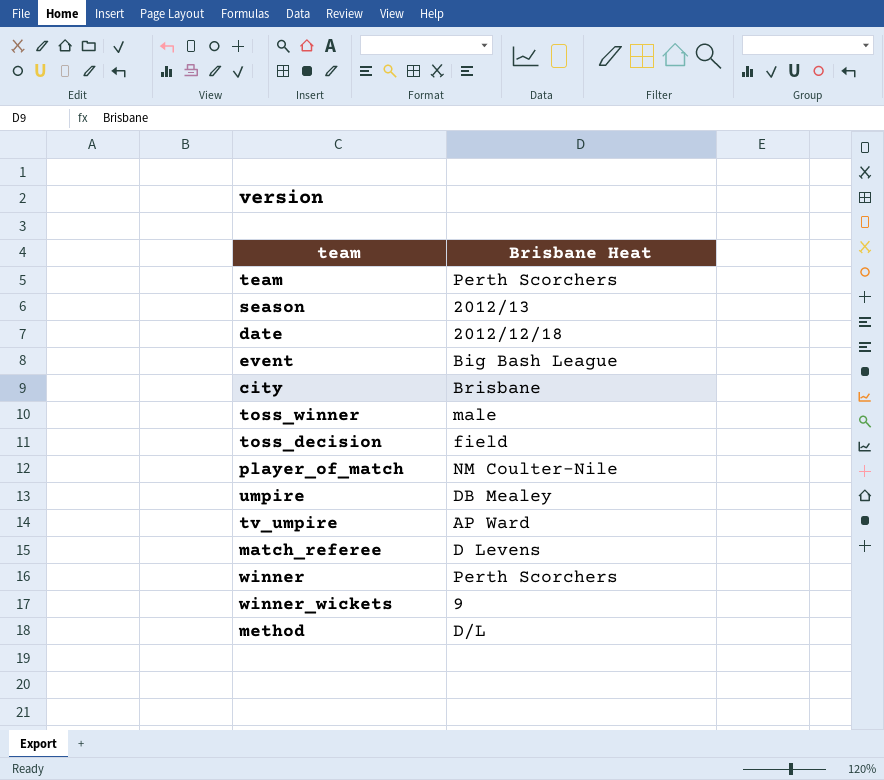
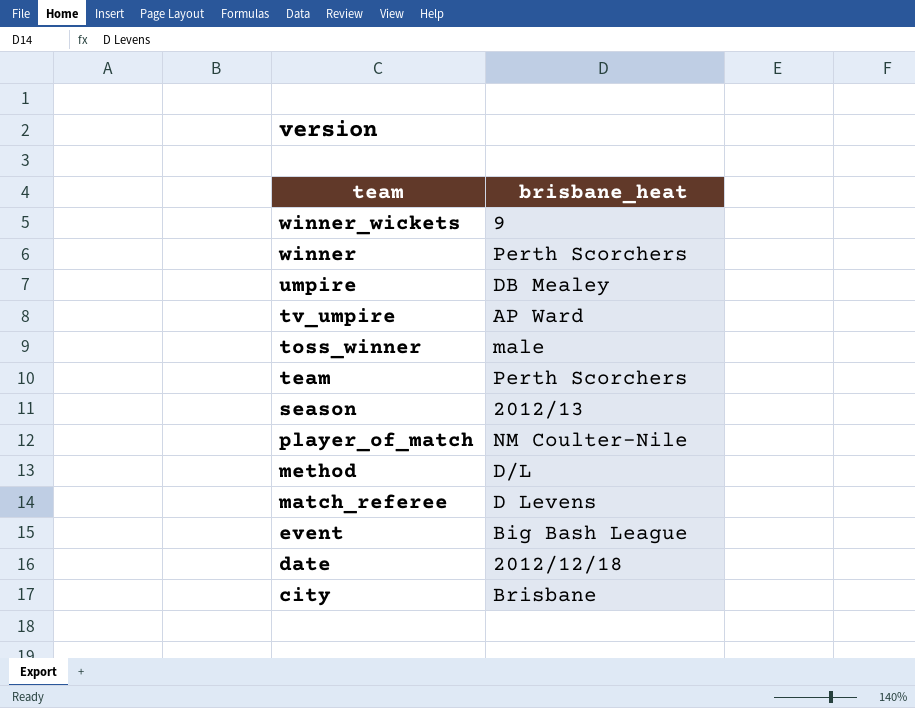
row order: none -> team descending
column name: Brisbane Heat -> brisbane_heat
row toss_decision: field -> none

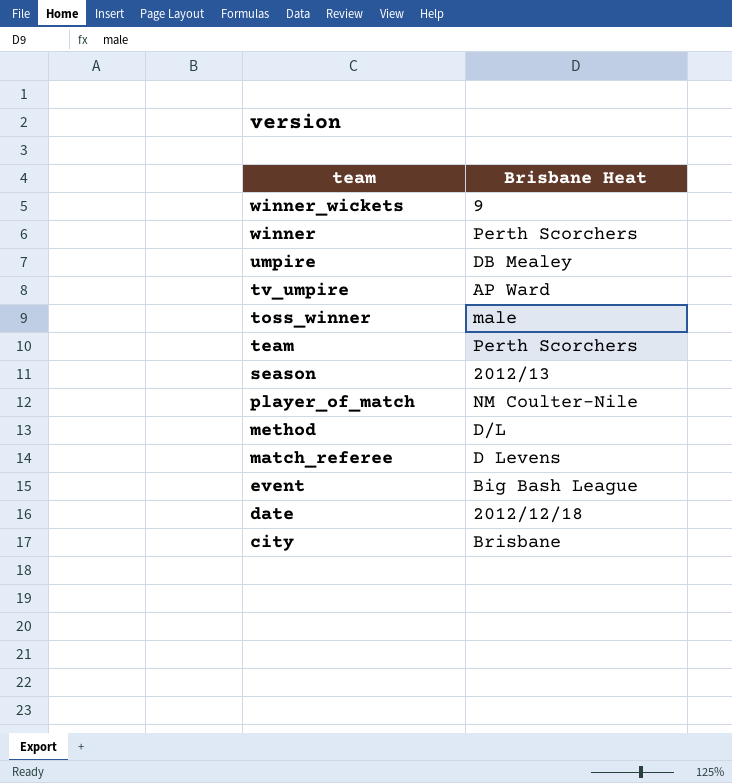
column name: brisbane_heat -> Brisbane Heat

